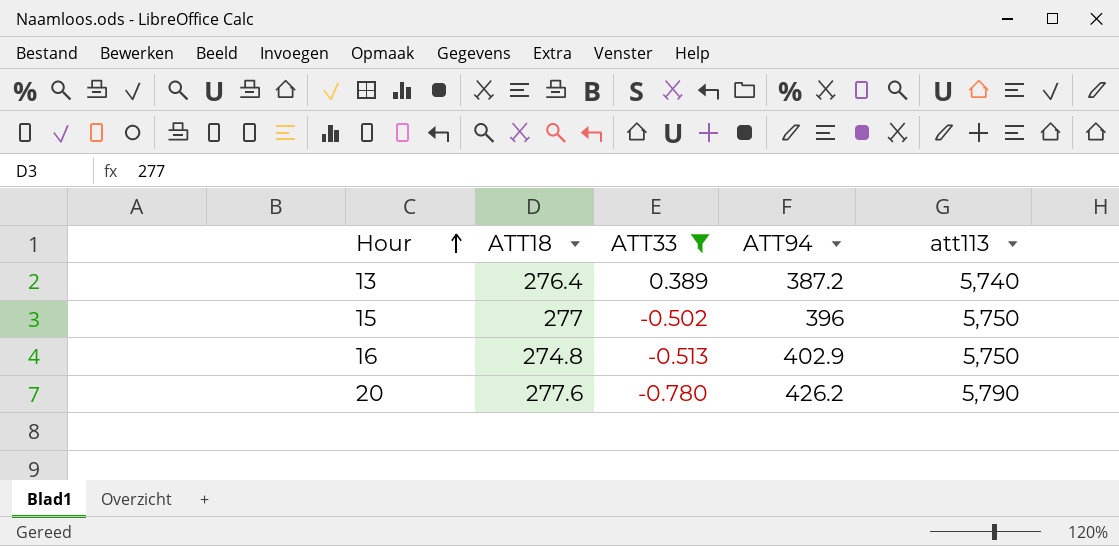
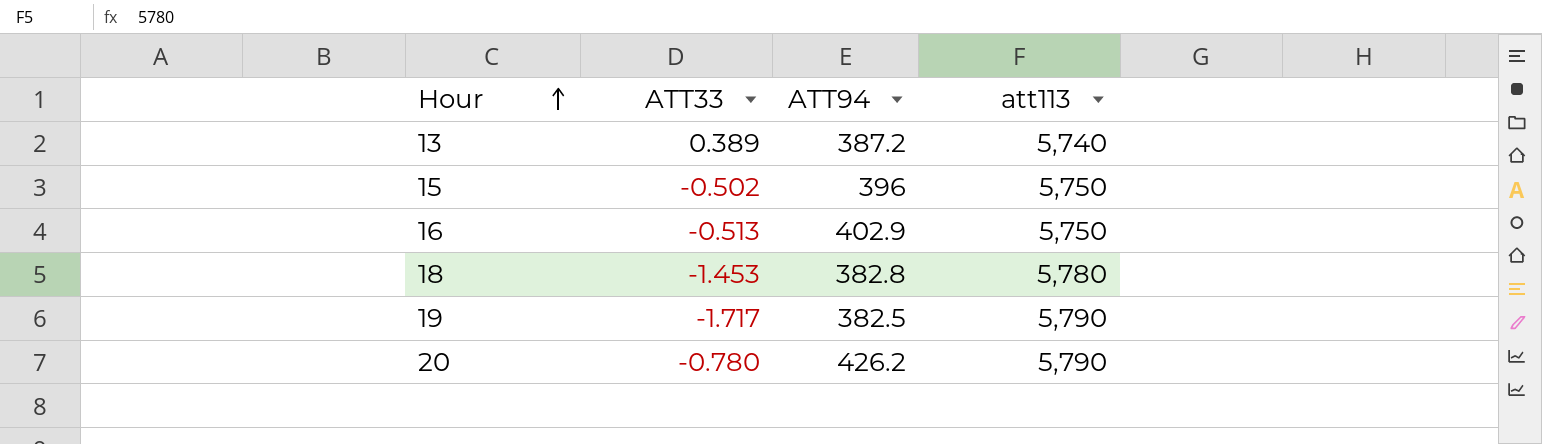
filter: ATT33 >= -0.780 -> none
column ATT18 | position: 2 -> none

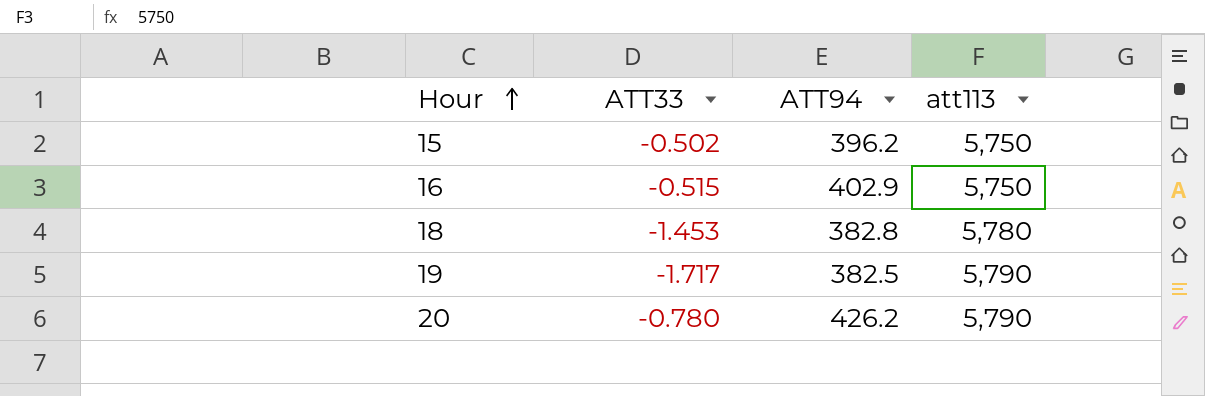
row 13: 0.389 | 387.2 | 5,740 -> none
15 | ATT94: 396 -> 396.2
16 | ATT33: -0.513 -> -0.515

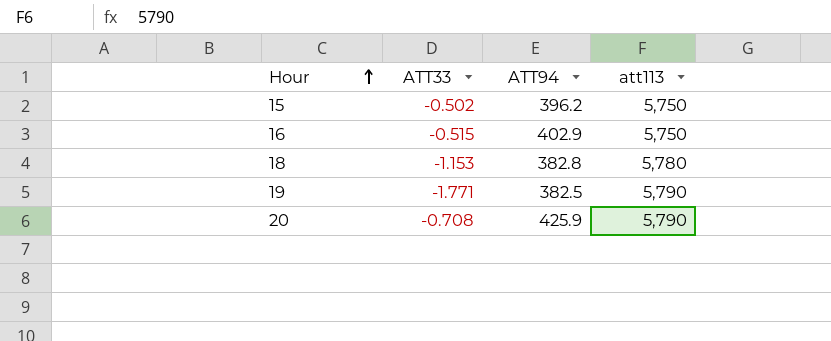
18 | ATT33: -1.453 -> -1.153
19 | ATT33: -1.717 -> -1.771
20 | ATT33: -0.780 -> -0.708
20 | ATT94: 426.2 -> 425.9

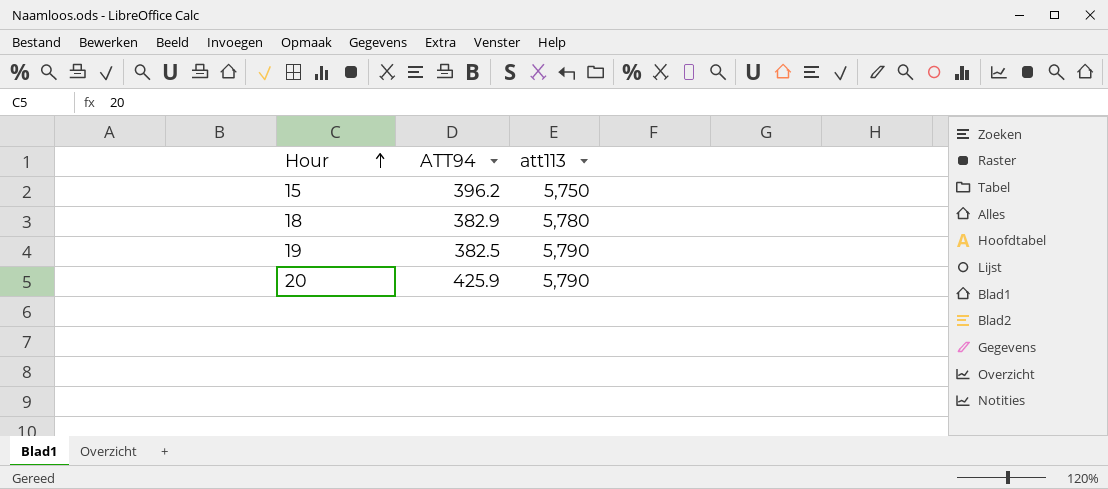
column ATT33 | position: 2 -> none
row 16: -0.515 | 402.9 | 5,750 -> none
18 | ATT94: 382.8 -> 382.9

